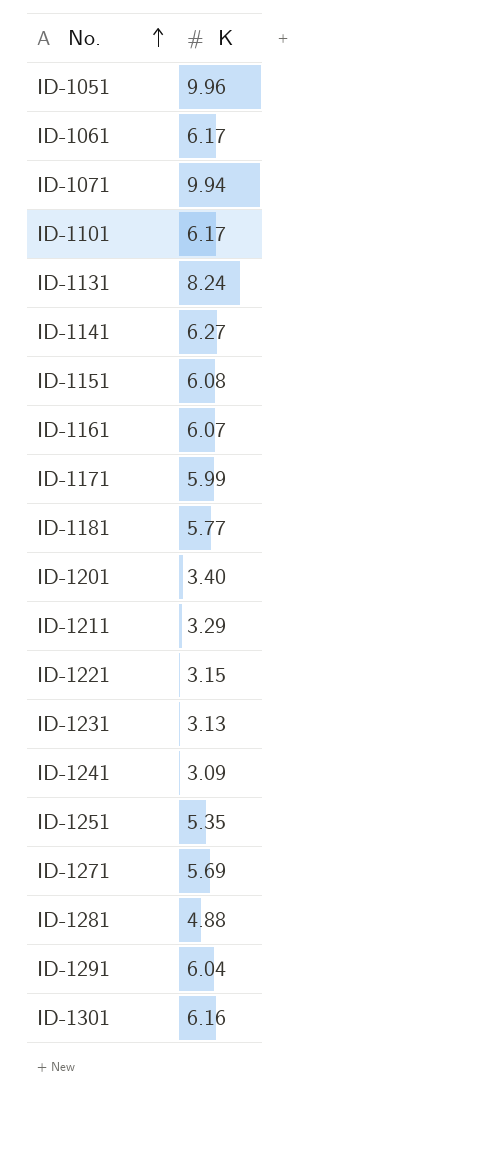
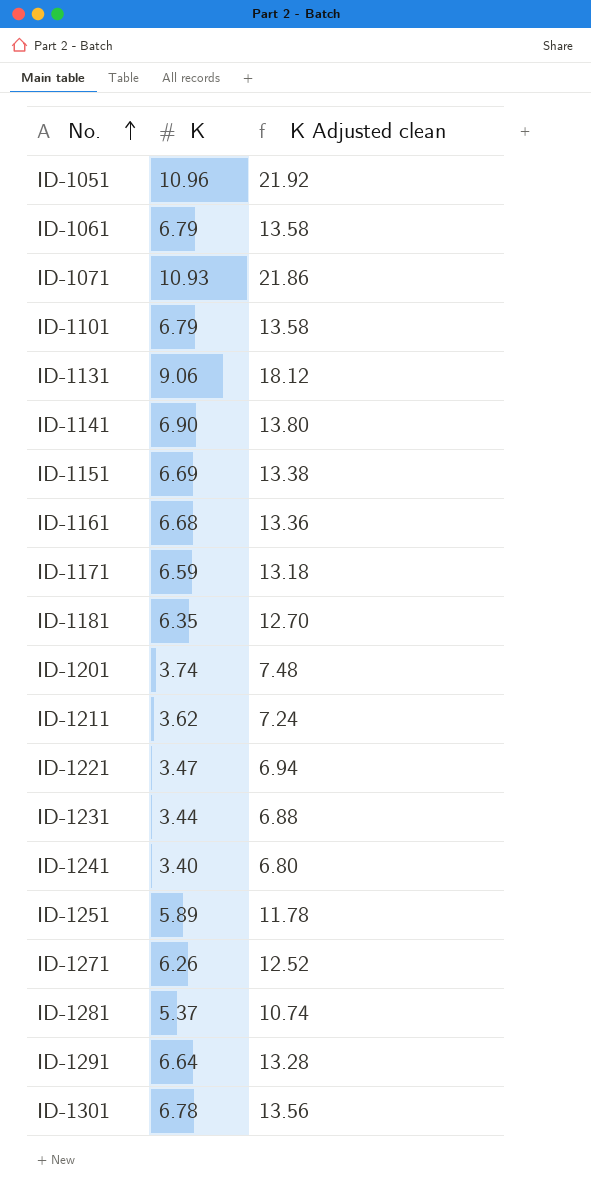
column K Adjusted clean | formula: none -> [K] * 2
ID-1051 | K: 9.96 -> 10.96
ID-1061 | K: 6.17 -> 6.79
ID-1071 | K: 9.94 -> 10.93
ID-1101 | K: 6.17 -> 6.79
ID-1131 | K: 8.24 -> 9.06
ID-1141 | K: 6.27 -> 6.90
ID-1151 | K: 6.08 -> 6.69
ID-1161 | K: 6.07 -> 6.68
ID-1171 | K: 5.99 -> 6.59
ID-1181 | K: 5.77 -> 6.35
ID-1201 | K: 3.40 -> 3.74
ID-1211 | K: 3.29 -> 3.62
ID-1221 | K: 3.15 -> 3.47
ID-1231 | K: 3.13 -> 3.44
ID-1241 | K: 3.09 -> 3.40
ID-1251 | K: 5.35 -> 5.89
ID-1271 | K: 5.69 -> 6.26
ID-1281 | K: 4.88 -> 5.37
ID-1291 | K: 6.04 -> 6.64
ID-1301 | K: 6.16 -> 6.78

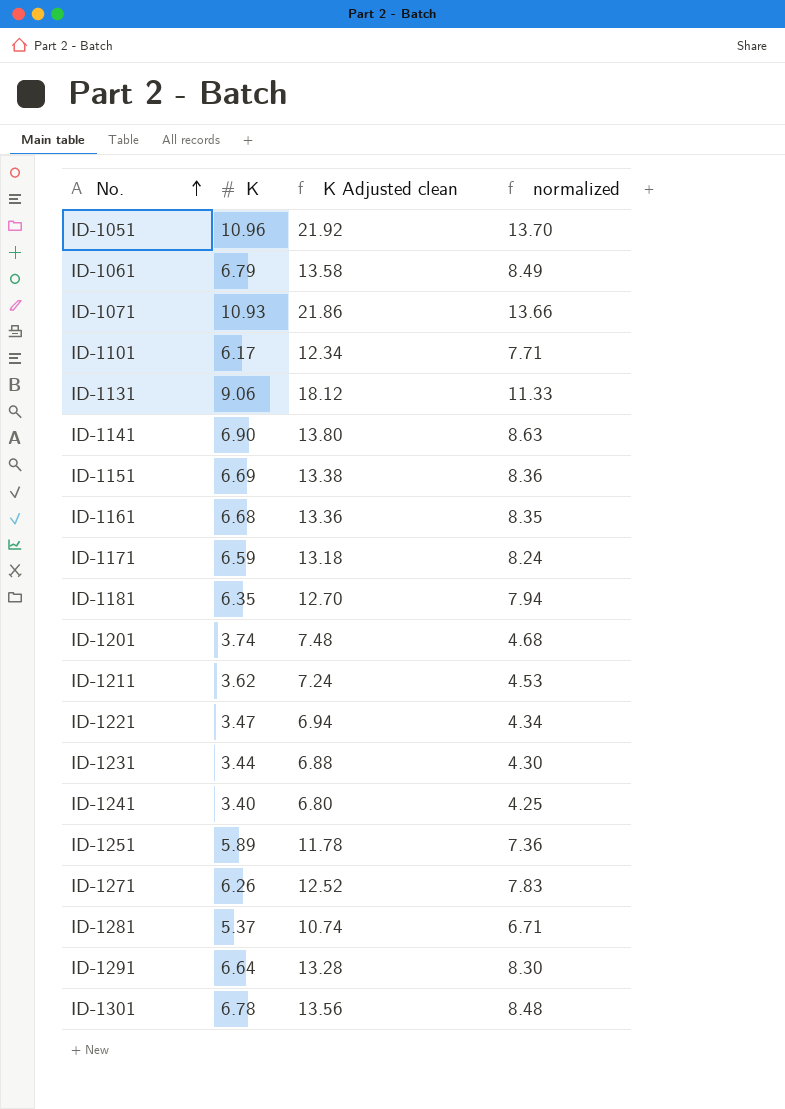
column normalized | formula: none -> [K] * 1.25
ID-1101 | K: 6.79 -> 6.17
ID-1101 | K Adjusted clean: 13.58 -> 12.34

